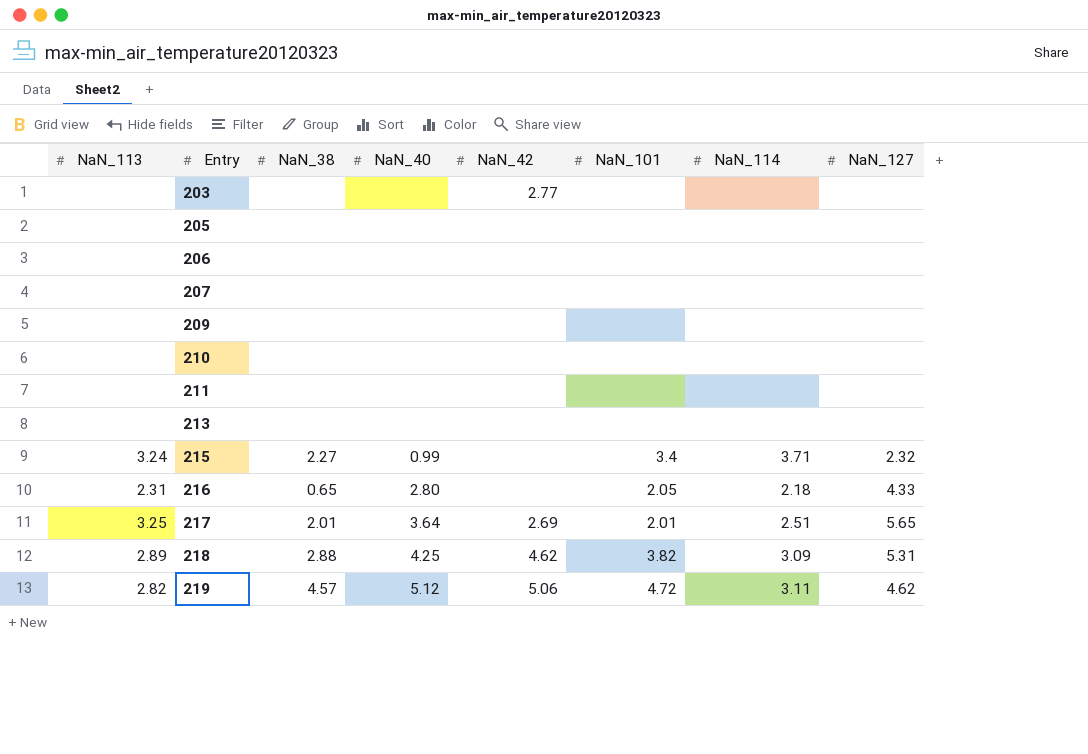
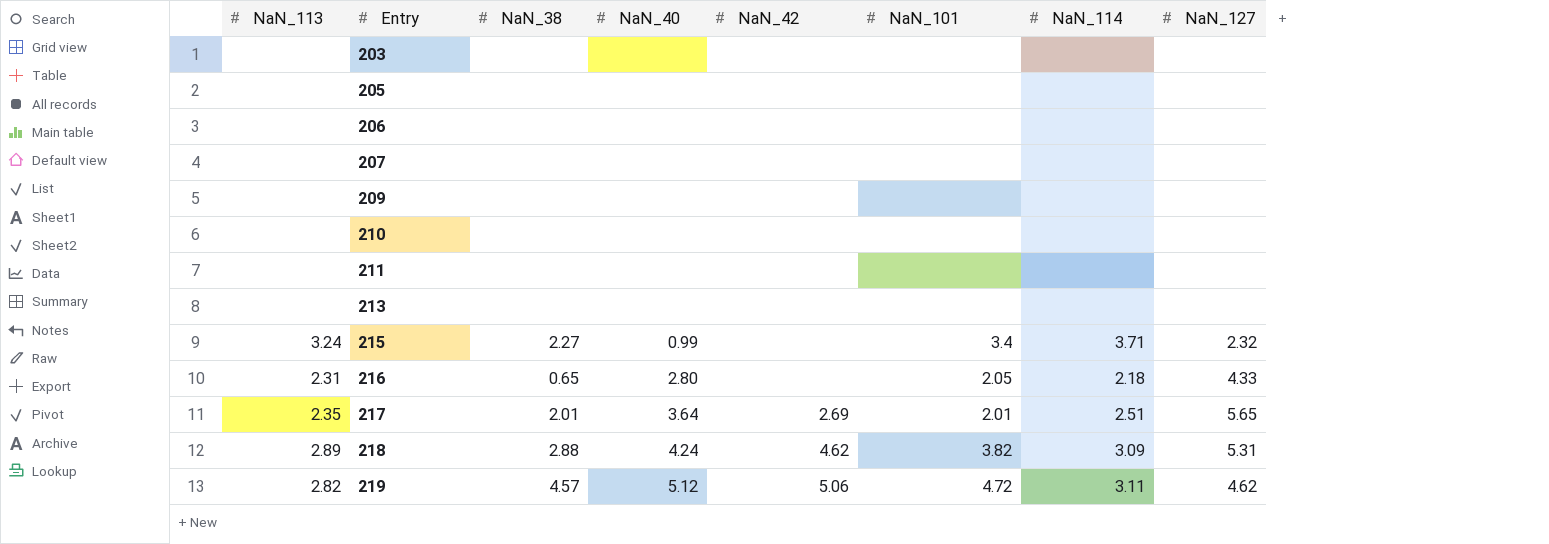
203 | NaN_42: 2.77 -> none
217 | NaN_113: 3.25 -> 2.35
218 | NaN_40: 4.25 -> 4.24

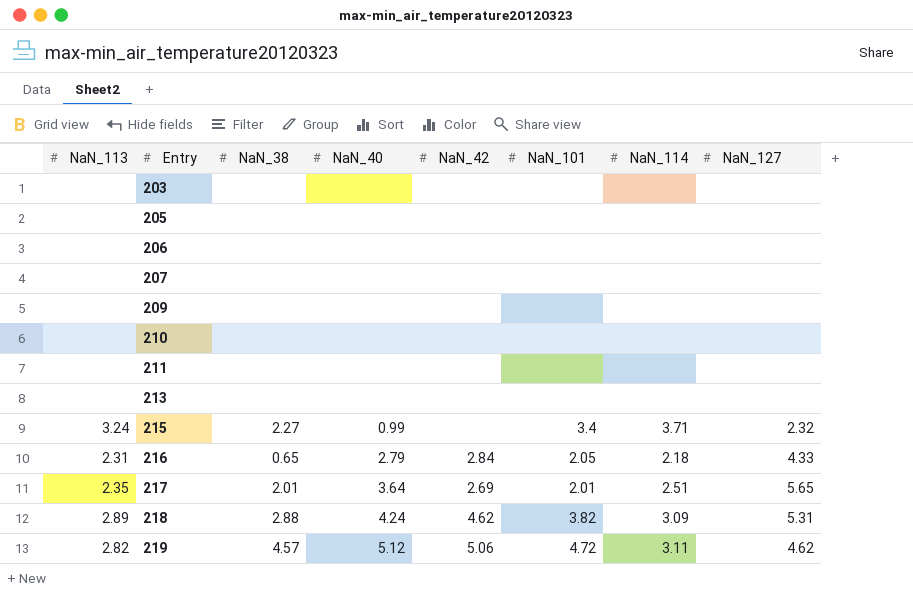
216 | NaN_40: 2.80 -> 2.79
216 | NaN_42: none -> 2.84

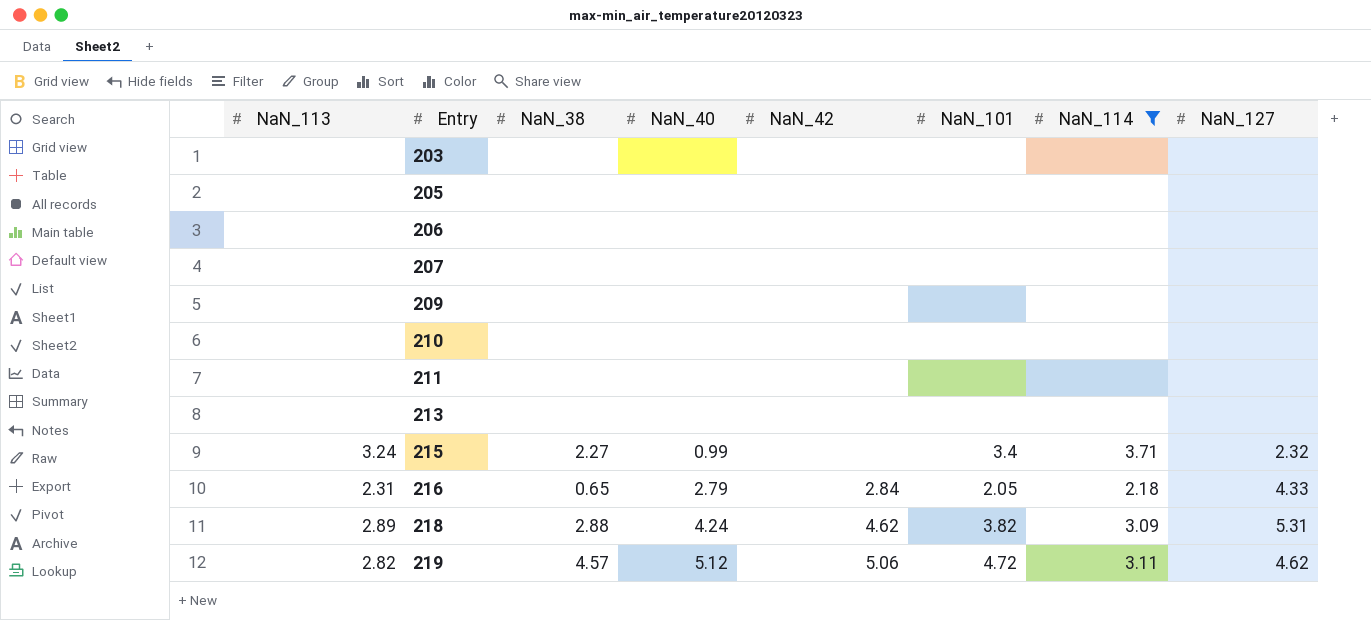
filter: none -> NaN_114 != 2.51

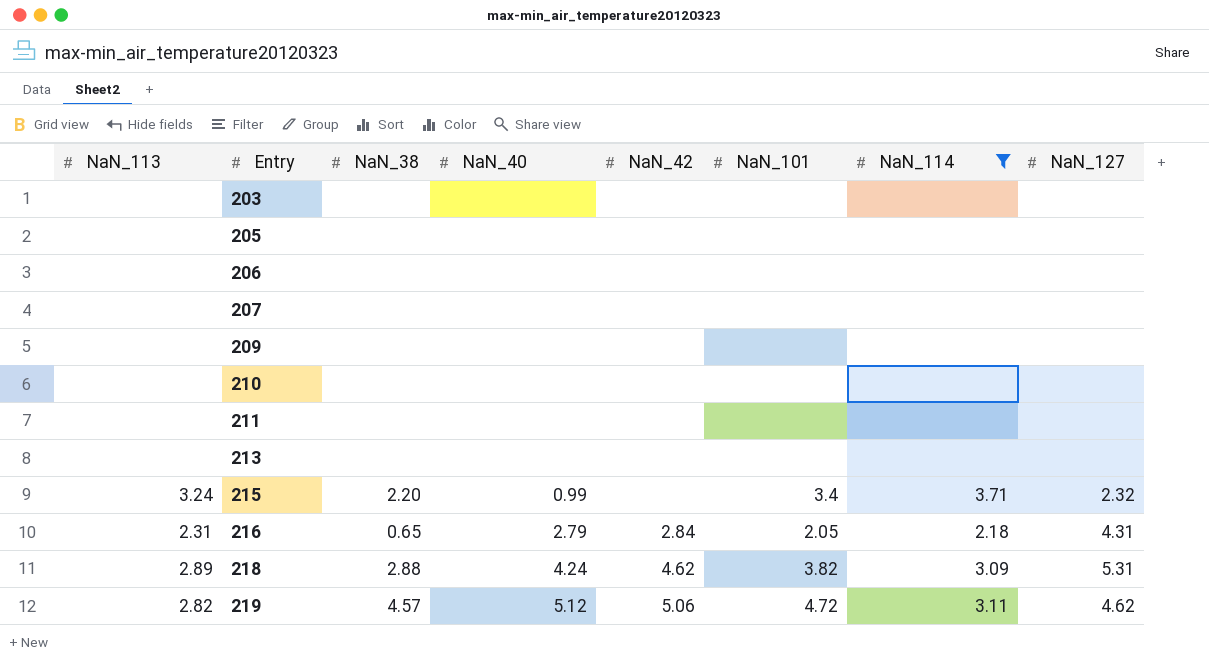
215 | NaN_38: 2.27 -> 2.20
216 | NaN_127: 4.33 -> 4.31

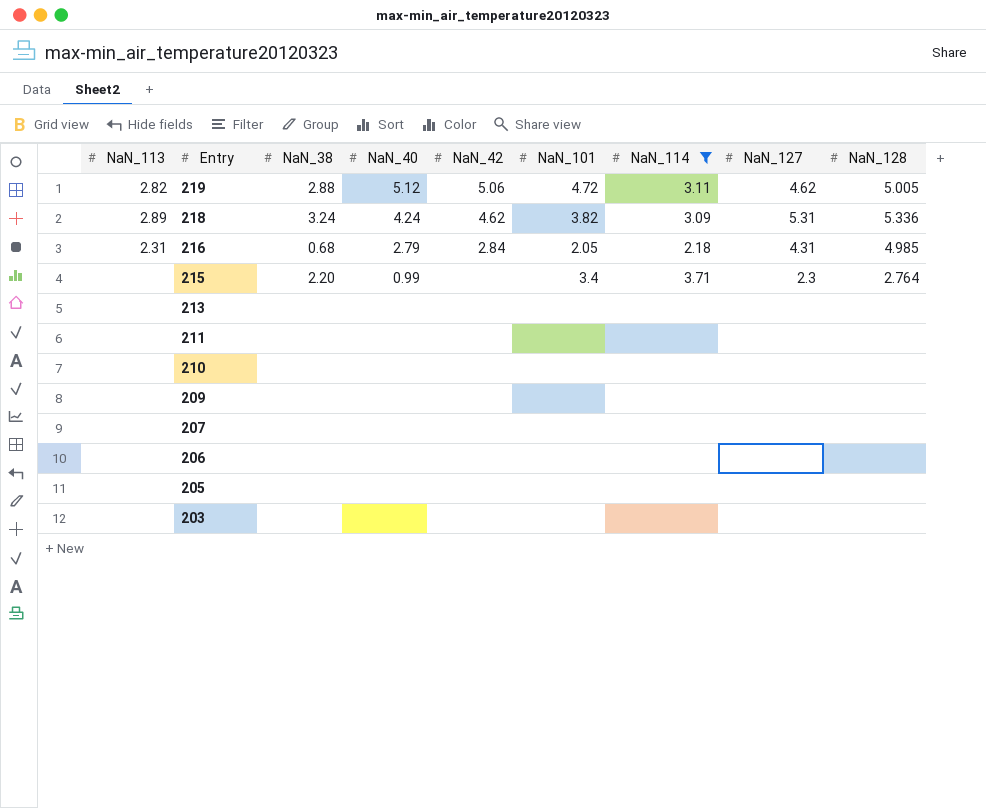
row order: Entry ascending -> Entry descending
column NaN_128 | position: none -> 9
219 | NaN_38: 4.57 -> 2.88
218 | NaN_38: 2.88 -> 3.24
216 | NaN_38: 0.65 -> 0.68
215 | NaN_113: 3.24 -> none
215 | NaN_127: 2.32 -> 2.3

